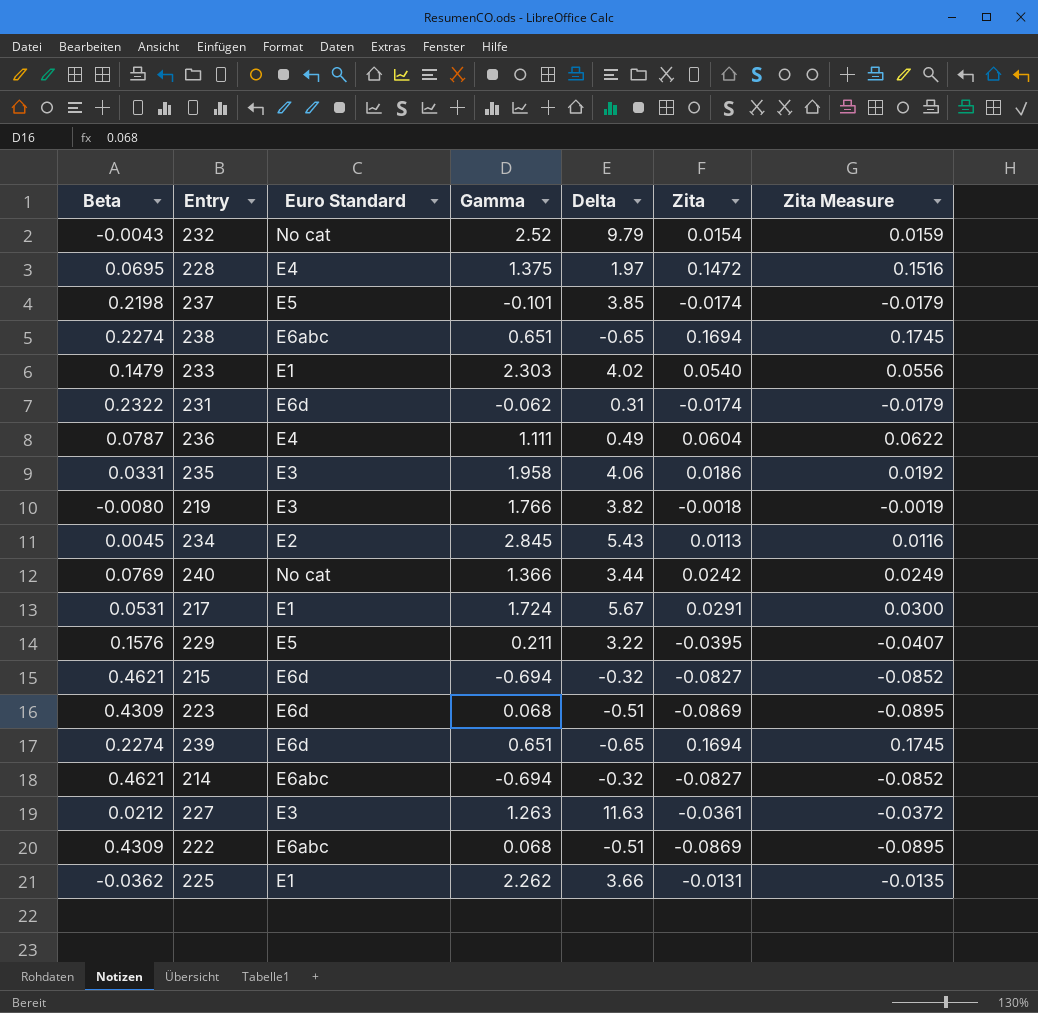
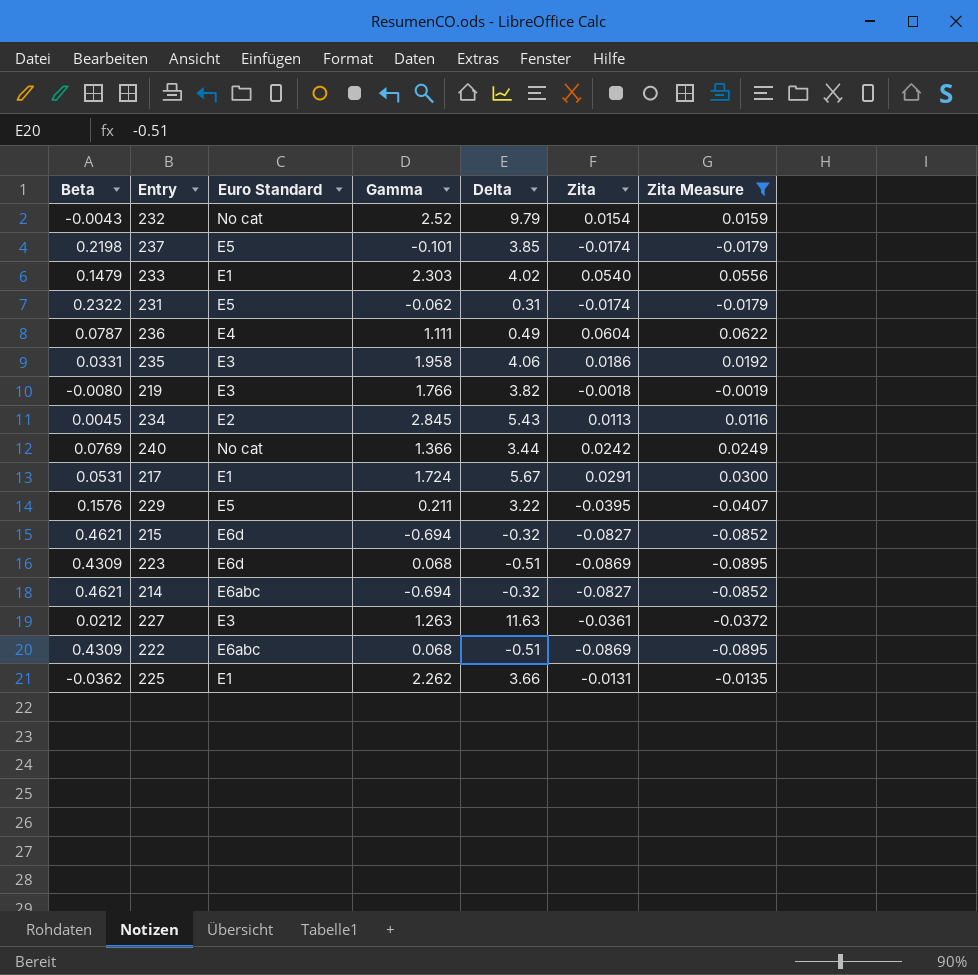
filter: none -> Zita Measure <= 0.0622
231 | Euro Standard: E6d -> E5

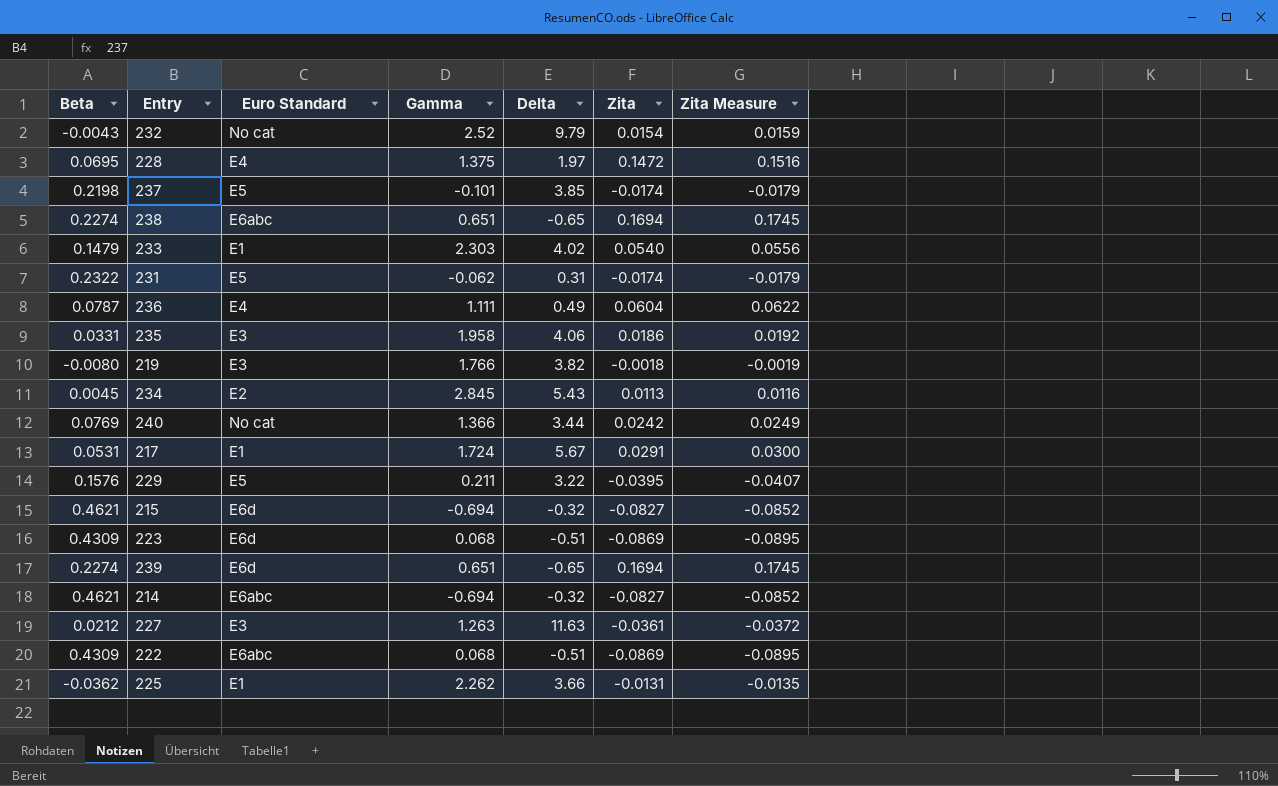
filter: Zita Measure <= 0.0622 -> none

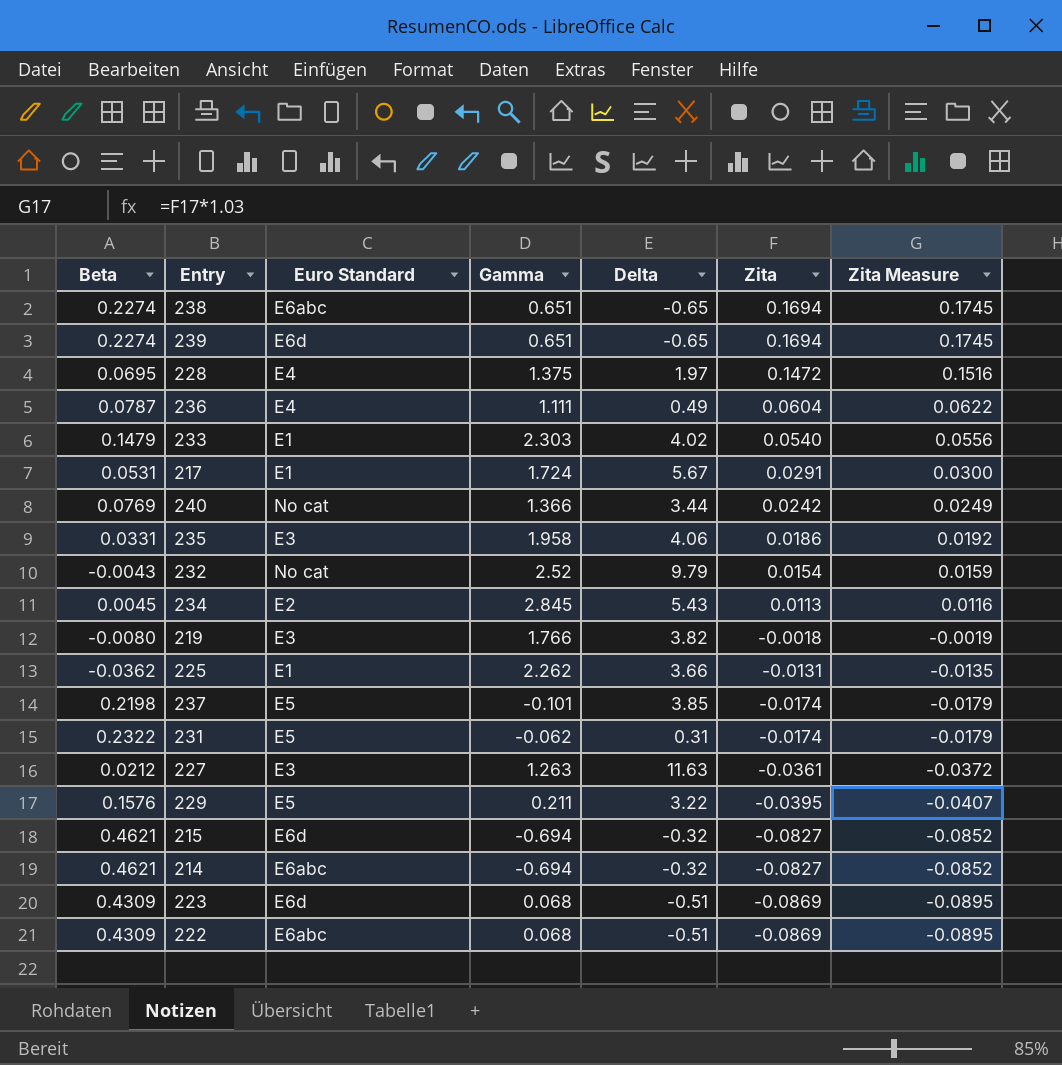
row order: none -> Zita descending

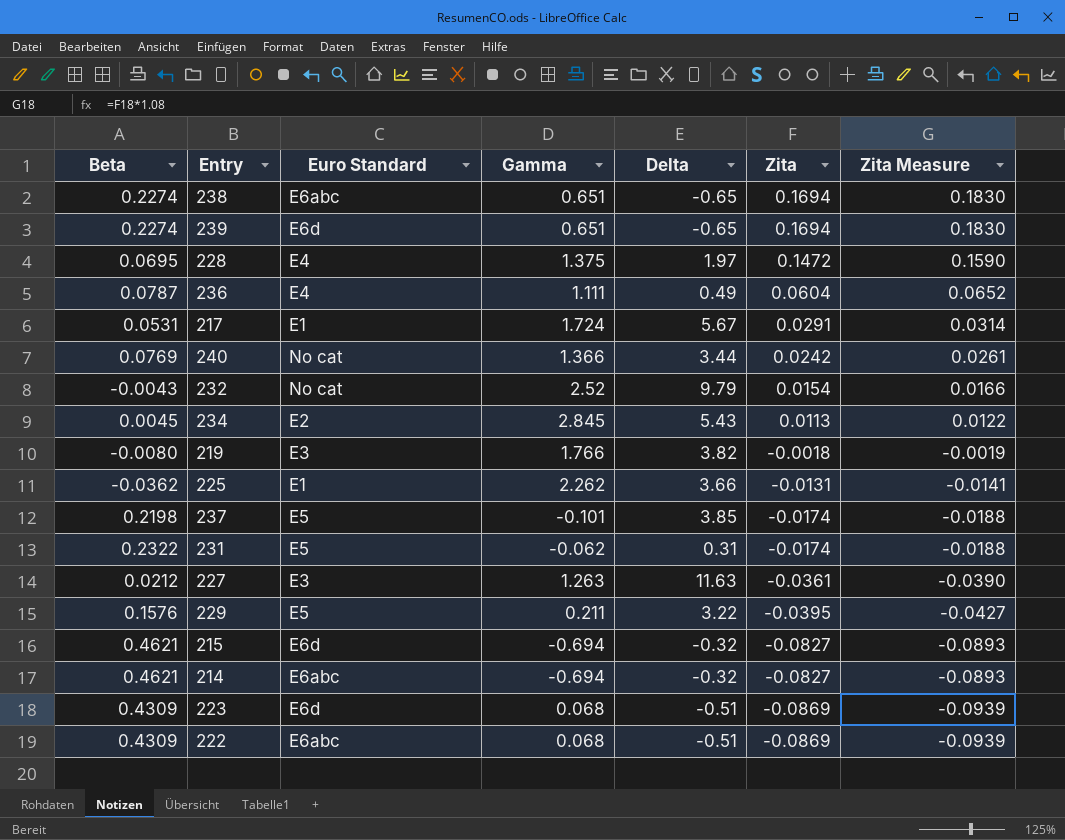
column Zita Measure | formula: [Zita] * 1.03 -> [Zita] * 1.08
row 233: 0.1479 | E1 | 2.303 | 4.02 | 0.0540 | 0.0556 -> none
row 235: 0.0331 | E3 | 1.958 | 4.06 | 0.0186 | 0.0192 -> none

